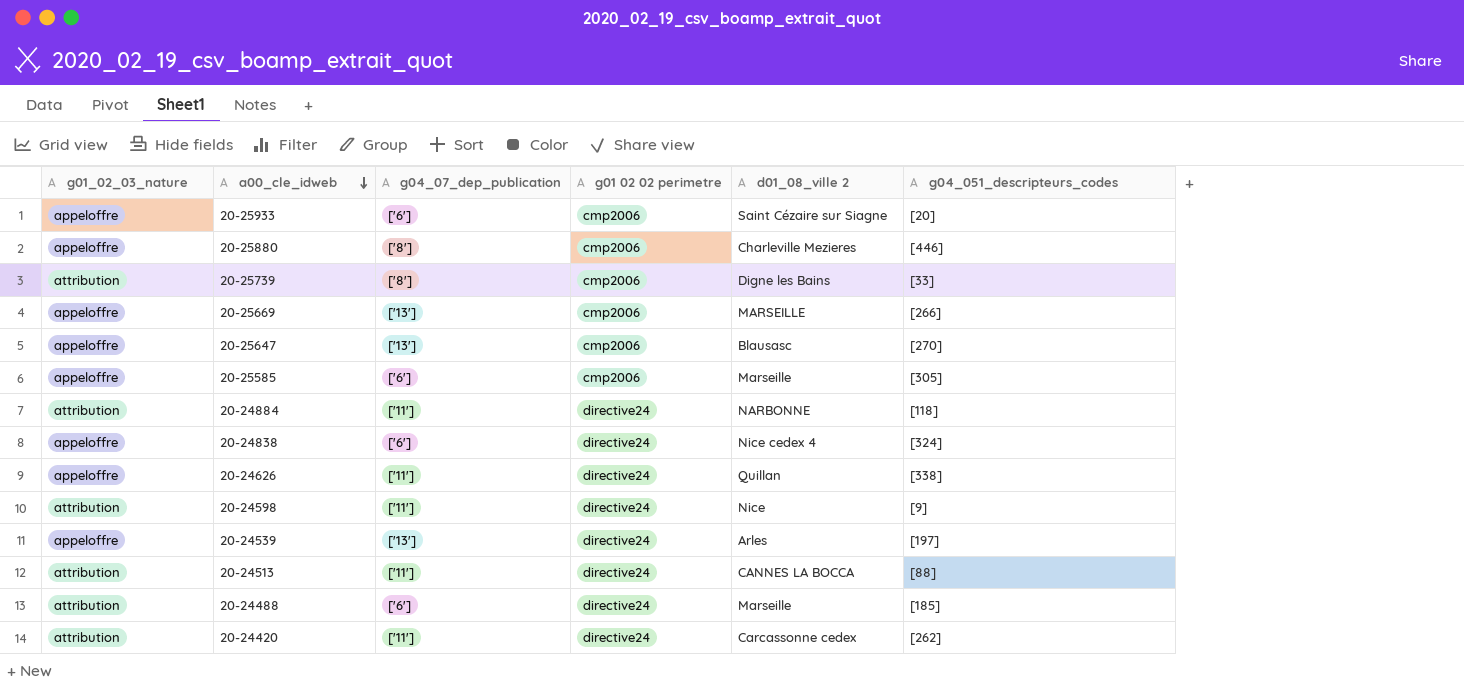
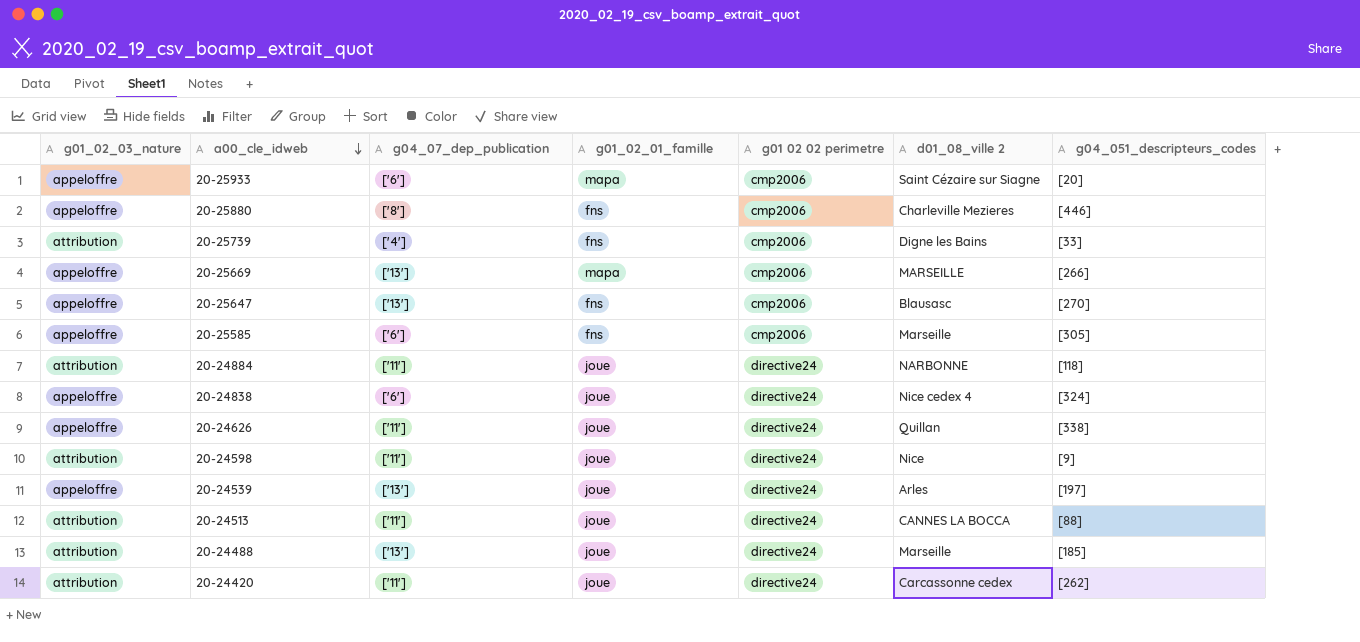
column g01_02_01_famille | position: none -> 4
20-25739 | g04_07_dep_publication: ['8'] -> ['4']
20-24488 | g04_07_dep_publication: ['6'] -> ['13']

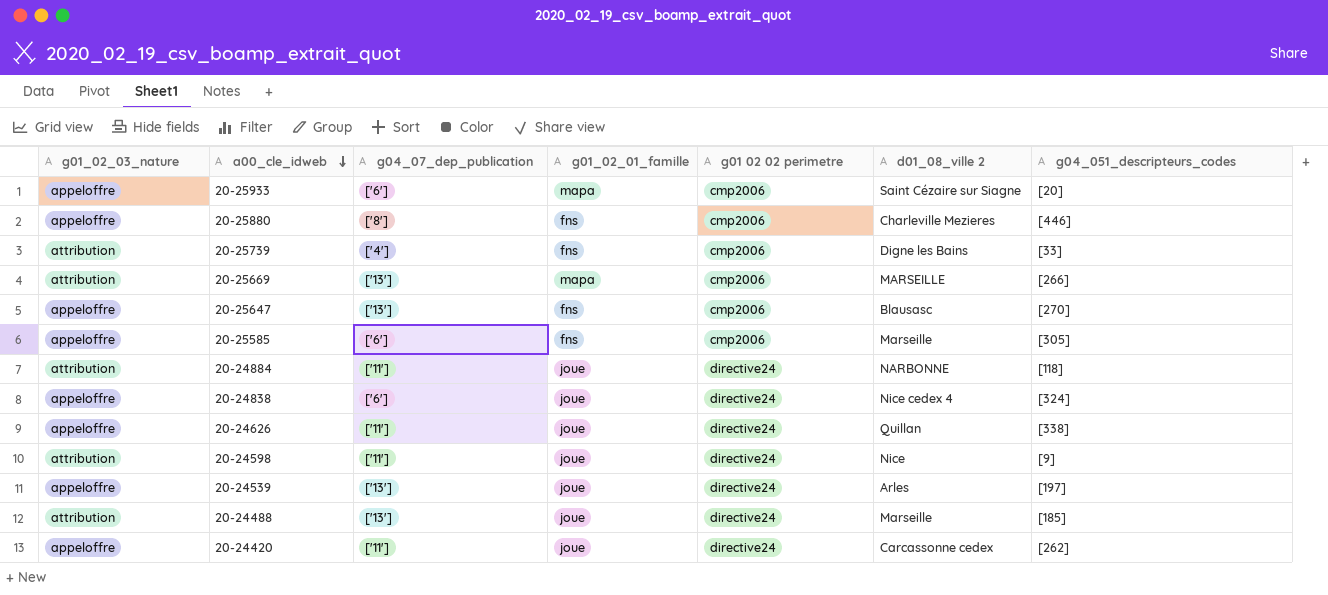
row 20-24513: attribution | ['11'] | joue | directive24 | CANNES LA BOCCA | [88] -> none
20-25669 | g01_02_03_nature: appeloffre -> attribution
20-24420 | g01_02_03_nature: attribution -> appeloffre

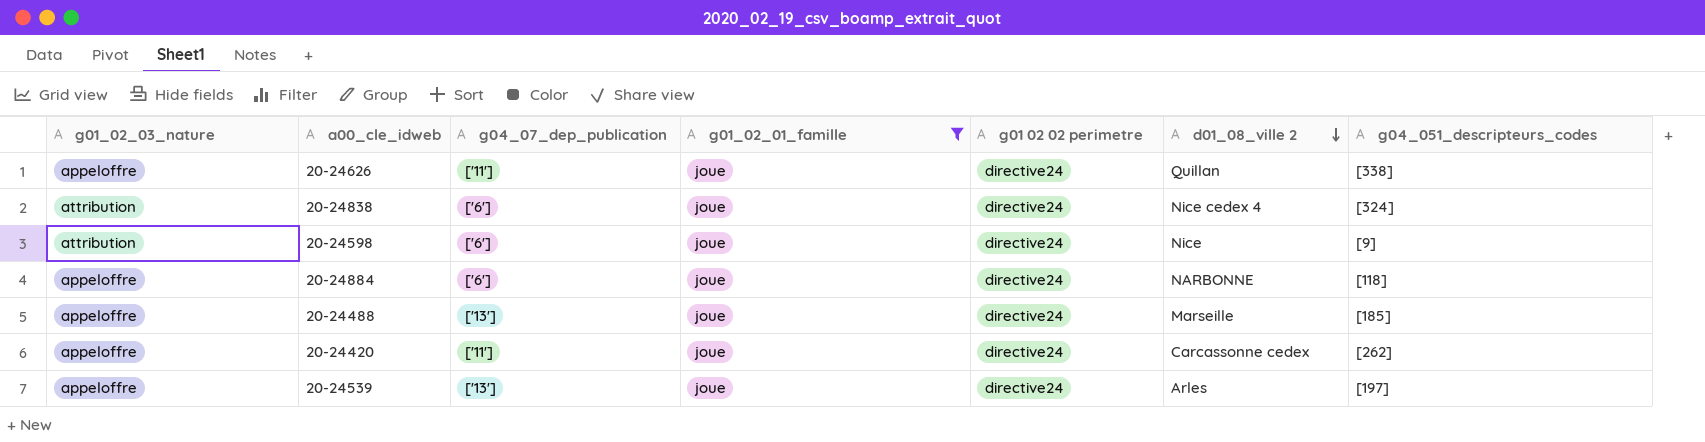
filter: none -> g01_02_01_famille = joue
row order: a00_cle_idweb descending -> d01_08_ville 2 descending
20-24838 | g01_02_03_nature: appeloffre -> attribution
20-24598 | g04_07_dep_publication: ['11'] -> ['6']
20-24884 | g01_02_03_nature: attribution -> appeloffre
20-24884 | g04_07_dep_publication: ['11'] -> ['6']
20-24488 | g01_02_03_nature: attribution -> appeloffre

